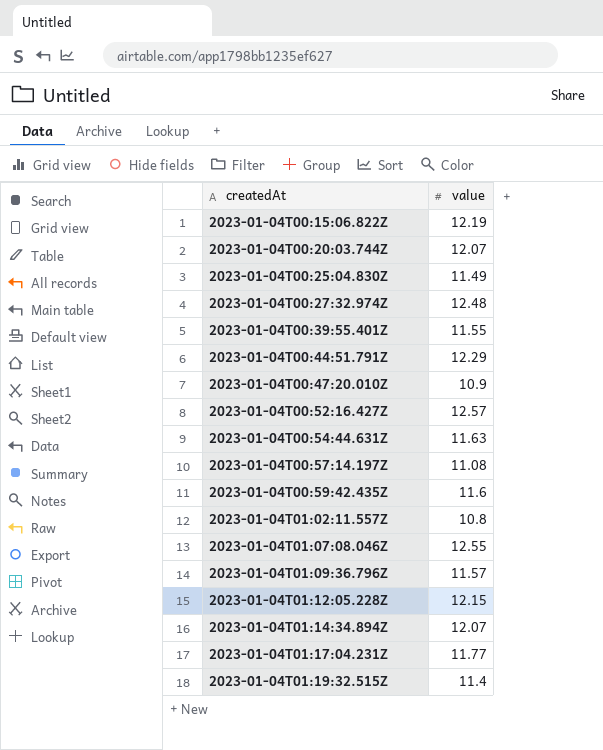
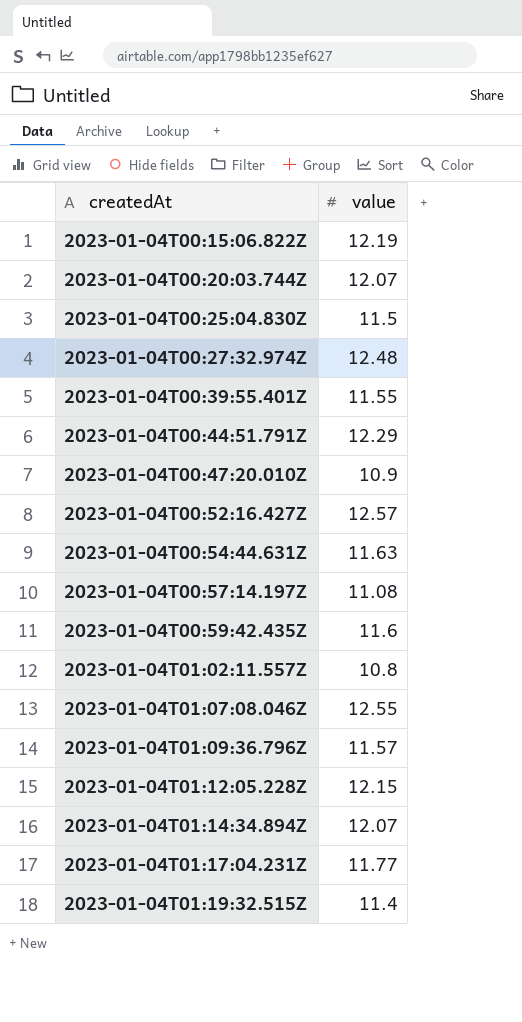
2023-01-04T00:25:04.830Z | value: 11.49 -> 11.5

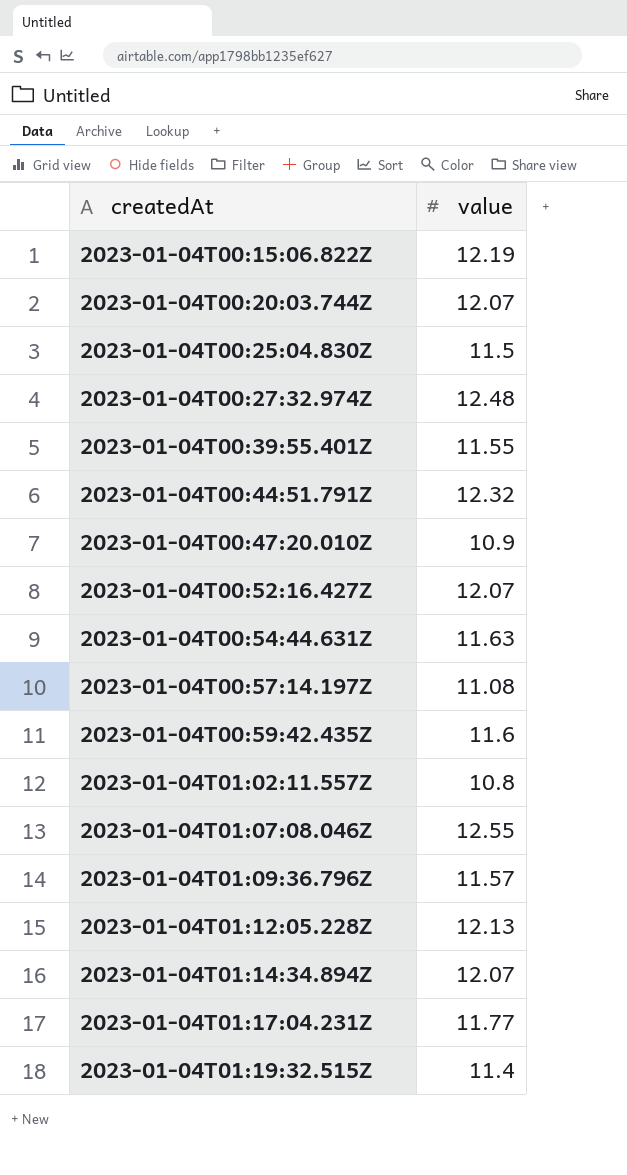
2023-01-04T00:44:51.791Z | value: 12.29 -> 12.32
2023-01-04T00:52:16.427Z | value: 12.57 -> 12.07
2023-01-04T01:12:05.228Z | value: 12.15 -> 12.13

